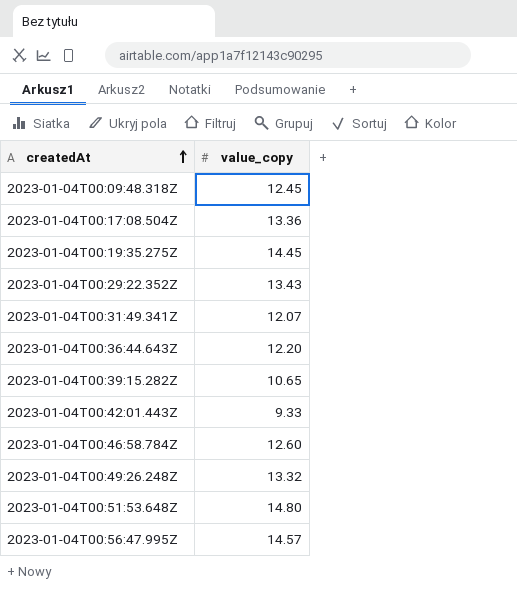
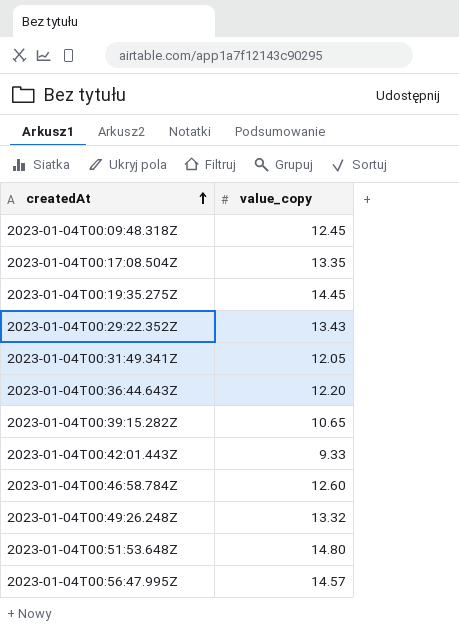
2023-01-04T00:17:08.504Z | value_copy: 13.36 -> 13.35
2023-01-04T00:31:49.341Z | value_copy: 12.07 -> 12.05

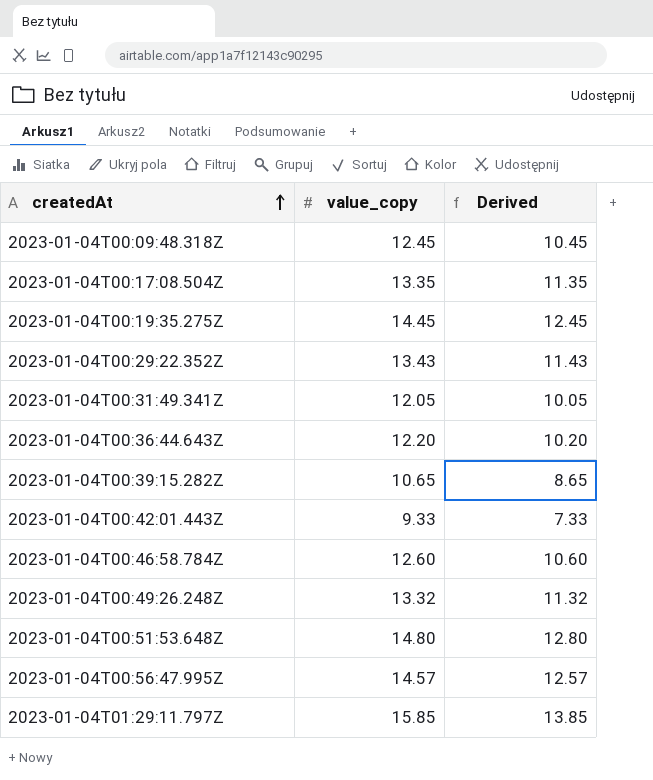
column Derived | formula: none -> [value_copy] - 2
row 2023-01-04T01:29:11.797Z: none -> 15.85 | 13.85

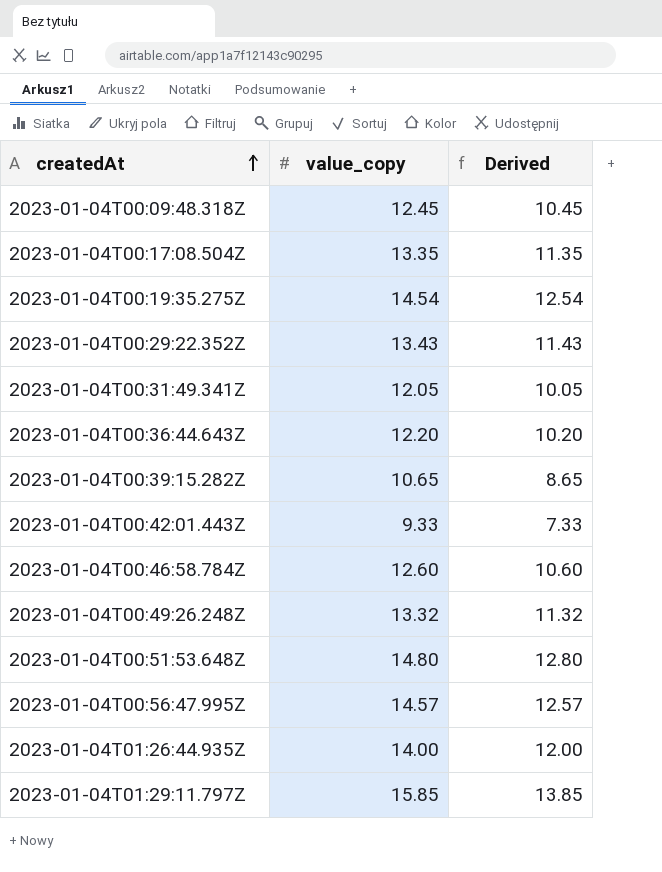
2023-01-04T00:19:35.275Z | value_copy: 14.45 -> 14.54
2023-01-04T00:19:35.275Z | Derived: 12.45 -> 12.54
row 2023-01-04T01:26:44.935Z: none -> 14.00 | 12.00

